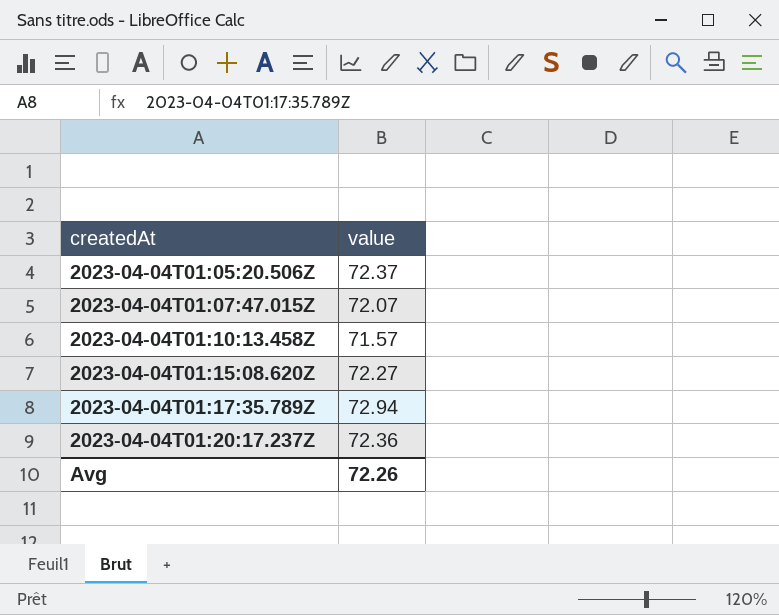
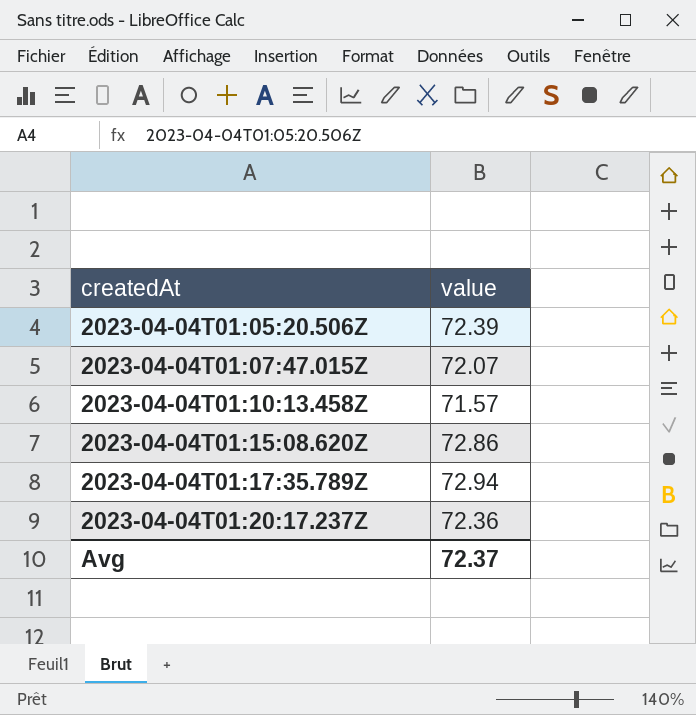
2023-04-04T01:05:20.506Z | value: 72.37 -> 72.39
2023-04-04T01:15:08.620Z | value: 72.27 -> 72.86
Avg | value: 72.26 -> 72.37

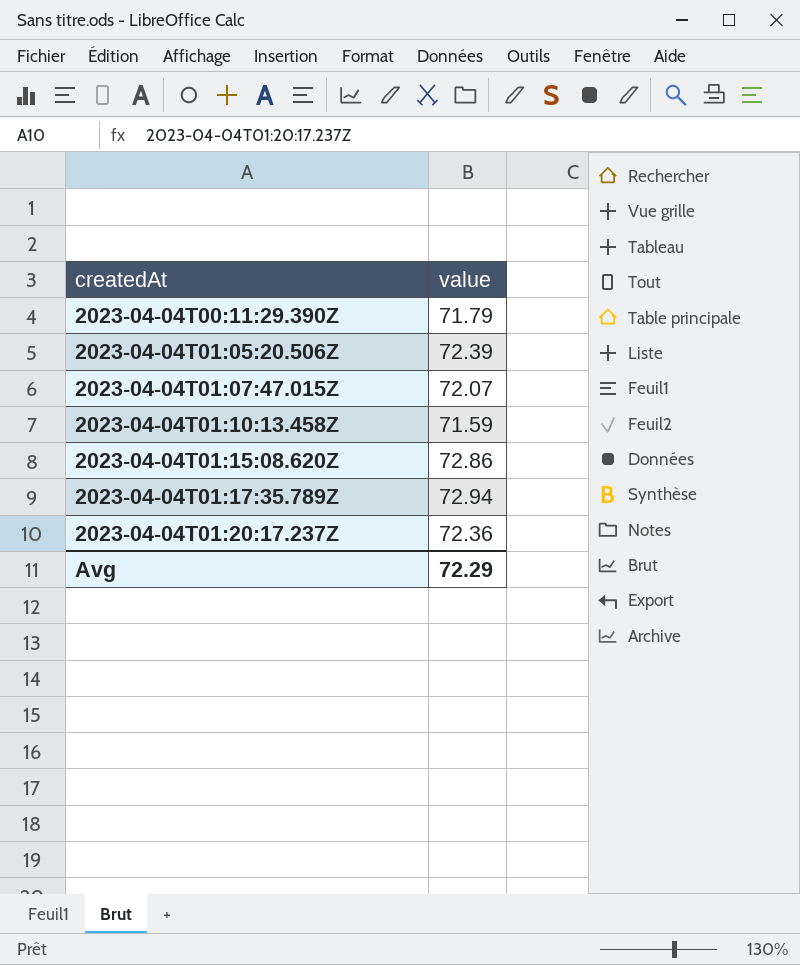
row 2023-04-04T00:11:29.390Z: none -> 71.79
2023-04-04T01:10:13.458Z | value: 71.57 -> 71.59
Avg | value: 72.37 -> 72.29

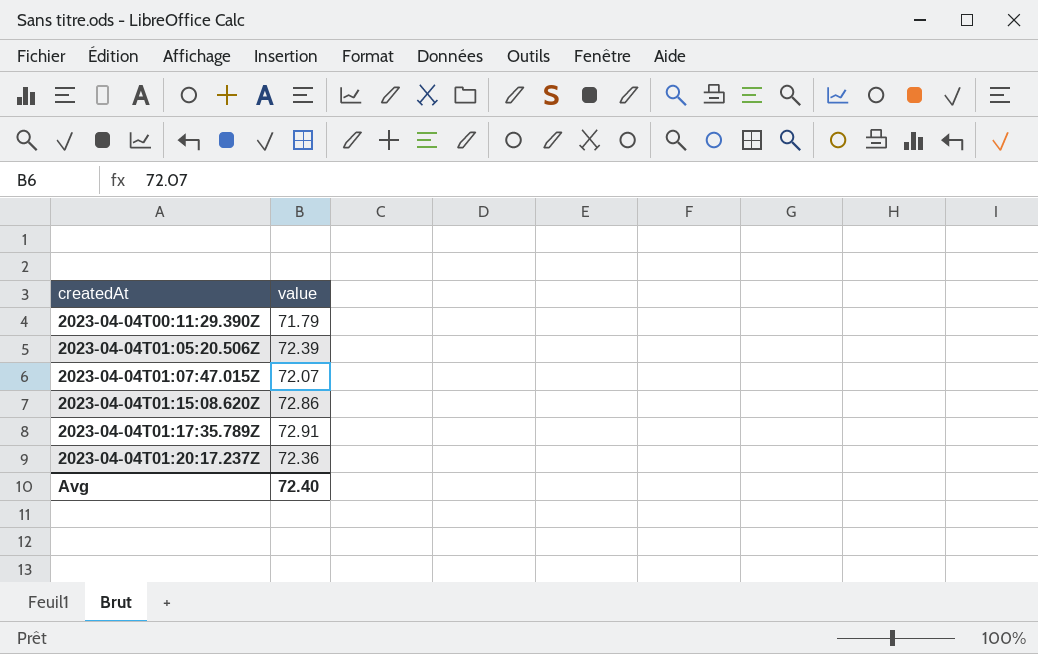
row 2023-04-04T01:10:13.458Z: 71.59 -> none
2023-04-04T01:17:35.789Z | value: 72.94 -> 72.91
Avg | value: 72.29 -> 72.40

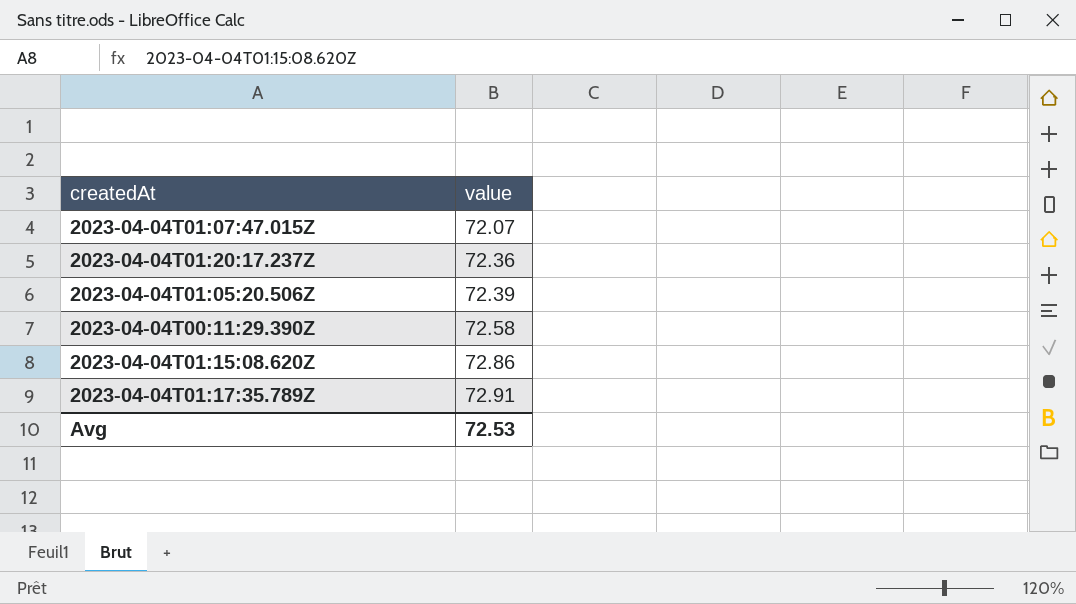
row order: createdAt ascending -> value ascending
2023-04-04T00:11:29.390Z | value: 71.79 -> 72.58
Avg | value: 72.40 -> 72.53

